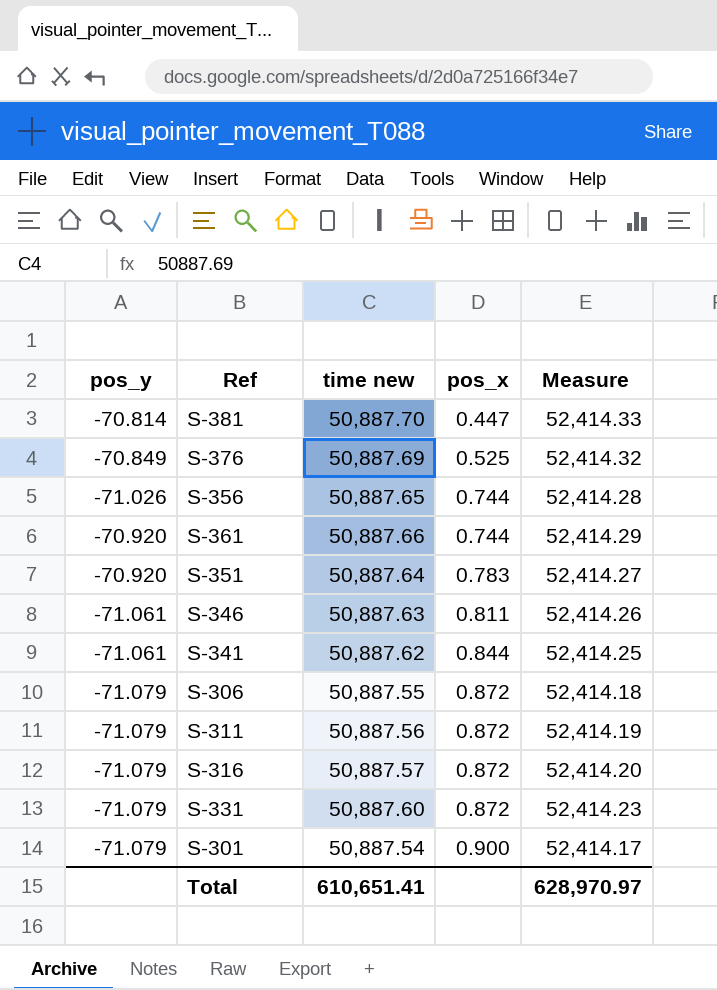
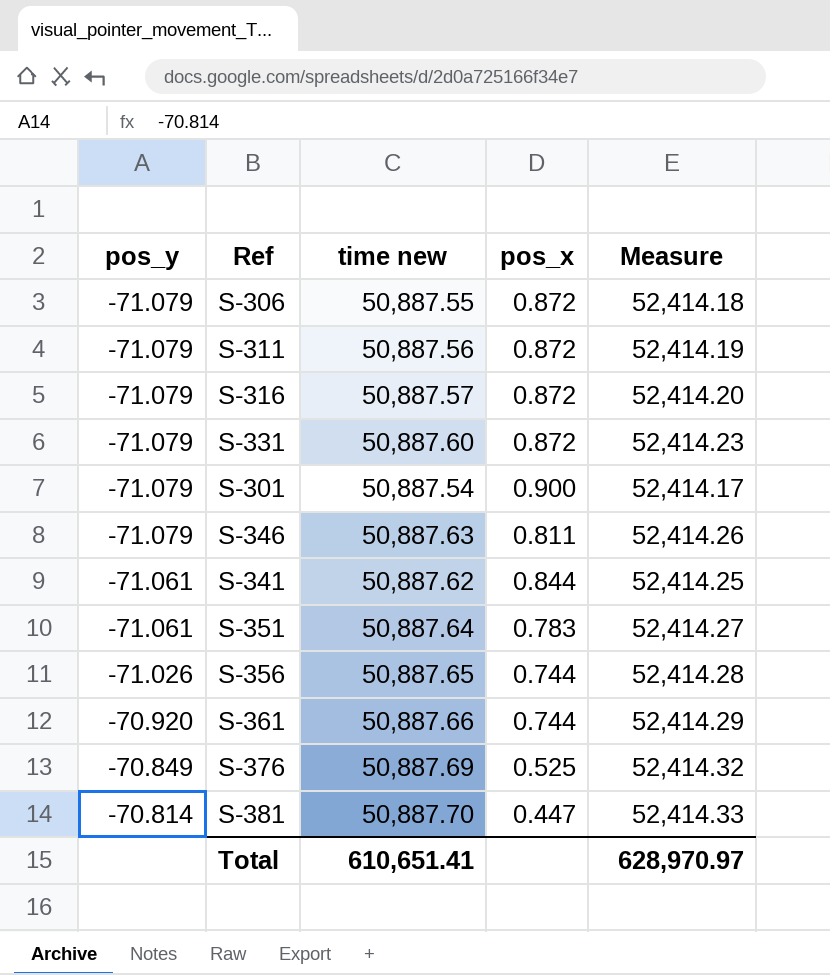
row order: pos_x ascending -> pos_y ascending
S-346 | pos_y: -71.061 -> -71.079
S-351 | pos_y: -70.920 -> -71.061

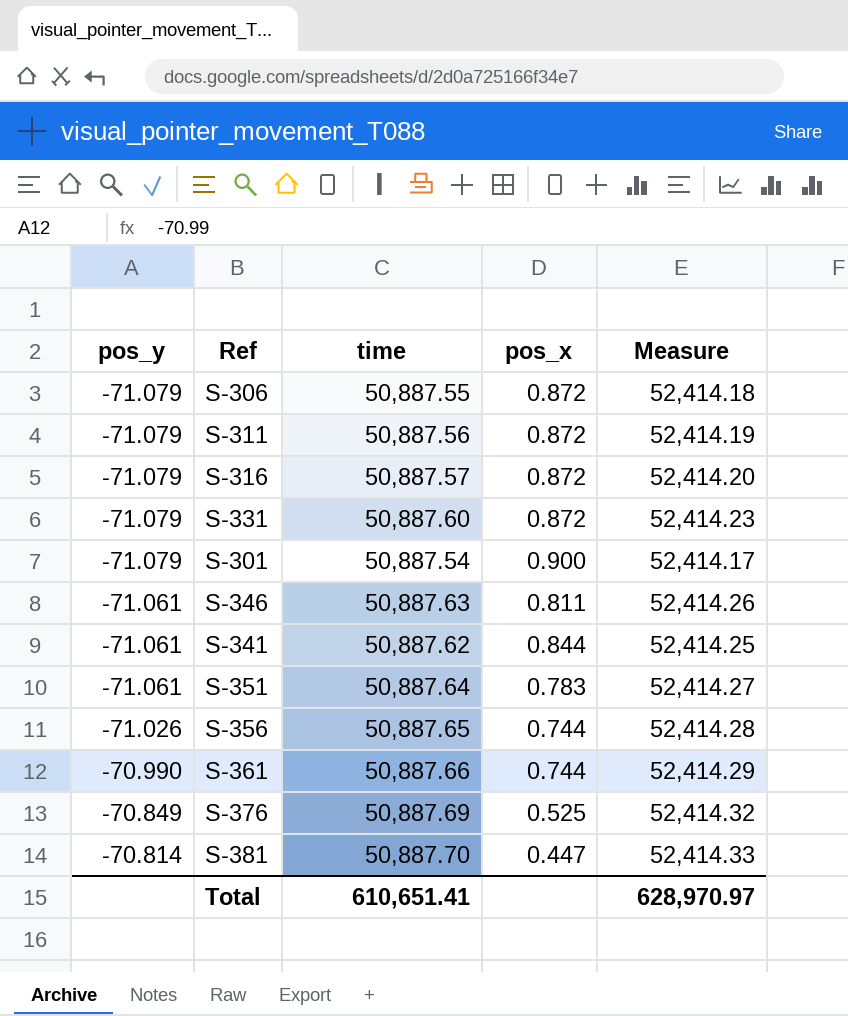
column name: time new -> time
S-346 | pos_y: -71.079 -> -71.061
S-361 | pos_y: -70.920 -> -70.990

